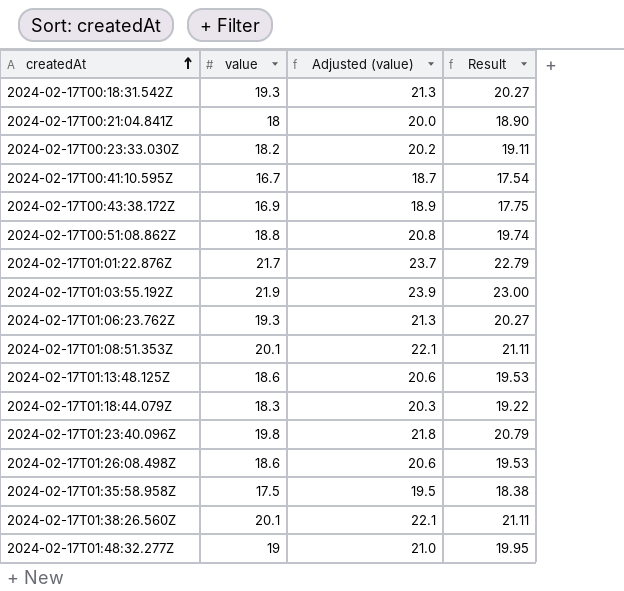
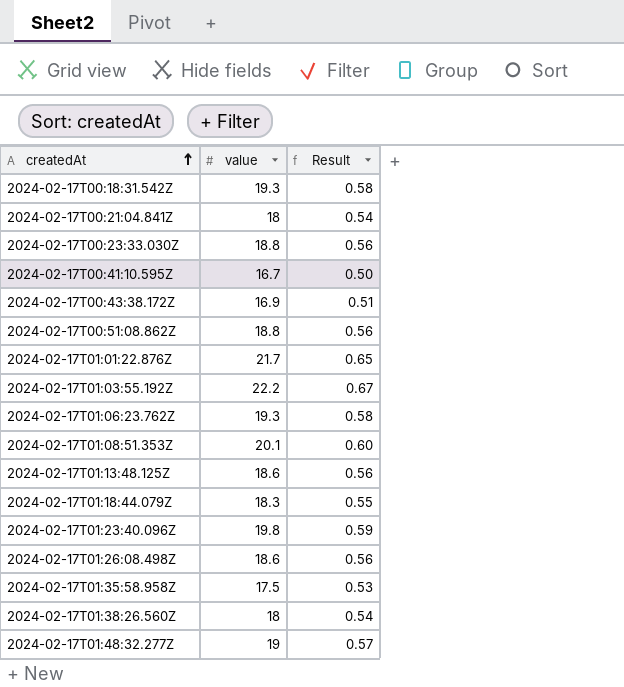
column Adjusted (value) | formula: [value] + 2 -> none
column Result | formula: [value] * 1.05 -> [value] * 0.03
2024-02-17T00:23:33.030Z | value: 18.2 -> 18.8
2024-02-17T01:03:55.192Z | value: 21.9 -> 22.2
2024-02-17T01:38:26.560Z | value: 20.1 -> 18

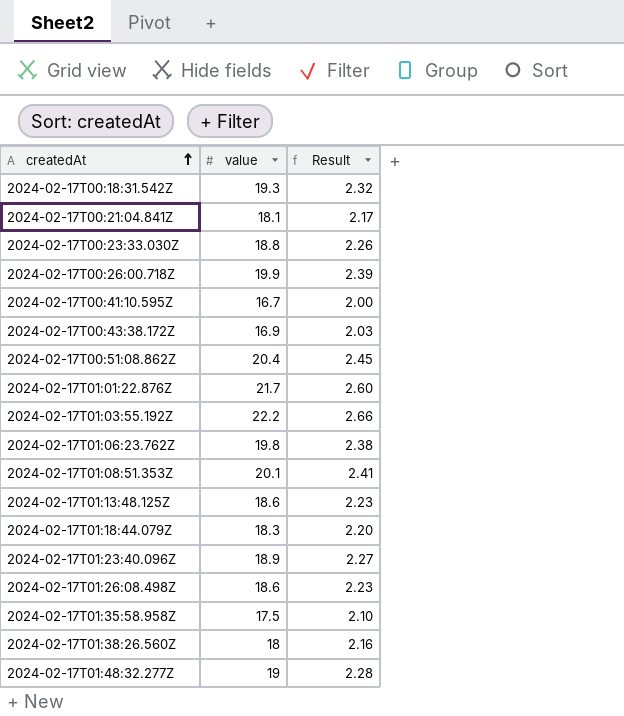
column Result | formula: [value] * 0.03 -> [value] * 0.12
2024-02-17T00:21:04.841Z | value: 18 -> 18.1
row 2024-02-17T00:26:00.718Z: none -> 19.9 | 2.39
2024-02-17T00:51:08.862Z | value: 18.8 -> 20.4
2024-02-17T01:06:23.762Z | value: 19.3 -> 19.8
2024-02-17T01:23:40.096Z | value: 19.8 -> 18.9

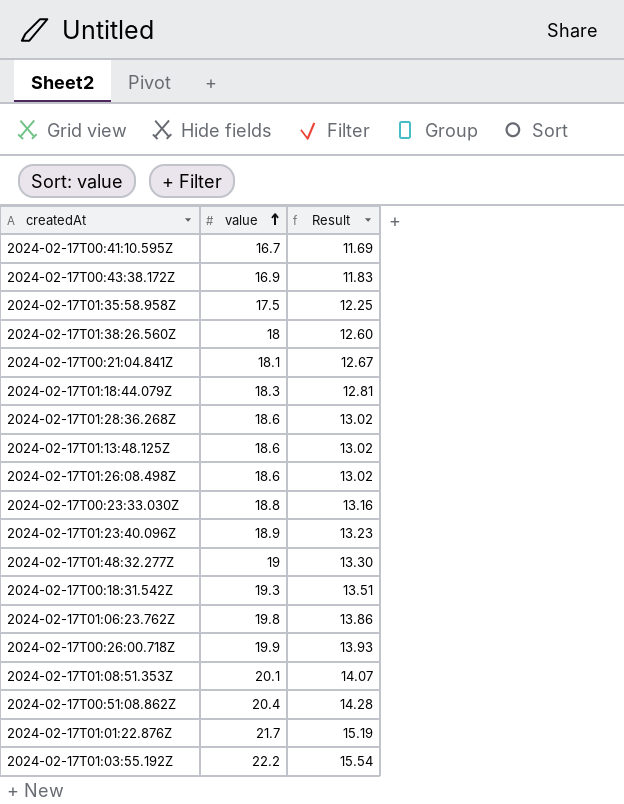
row order: createdAt ascending -> value ascending
column Result | formula: [value] * 0.12 -> [value] * 0.7
row 2024-02-17T01:28:36.268Z: none -> 18.6 | 13.02

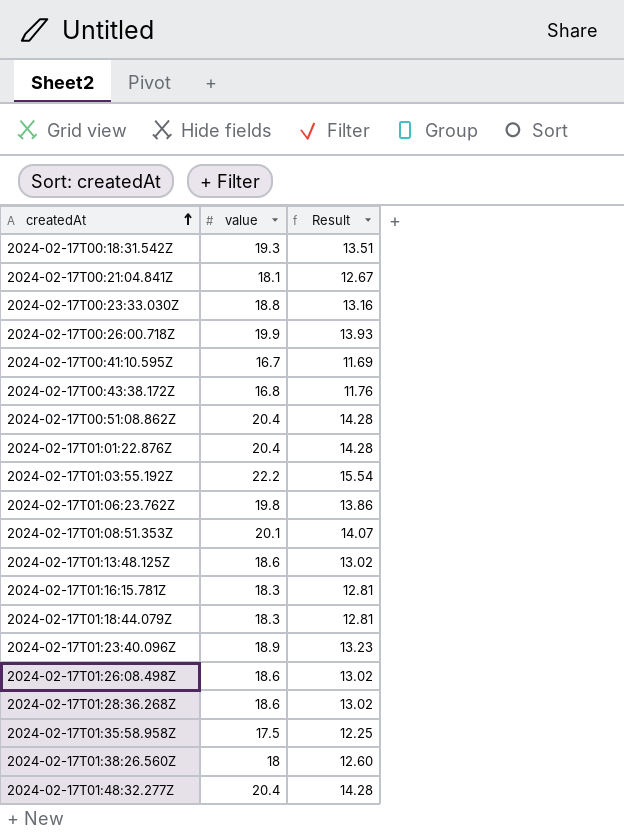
row order: value ascending -> createdAt ascending
2024-02-17T00:43:38.172Z | value: 16.9 -> 16.8
2024-02-17T00:43:38.172Z | Result: 11.83 -> 11.76
2024-02-17T01:01:22.876Z | value: 21.7 -> 20.4
2024-02-17T01:01:22.876Z | Result: 15.19 -> 14.28
row 2024-02-17T01:16:15.781Z: none -> 18.3 | 12.81
2024-02-17T01:48:32.277Z | value: 19 -> 20.4
2024-02-17T01:48:32.277Z | Result: 13.30 -> 14.28

